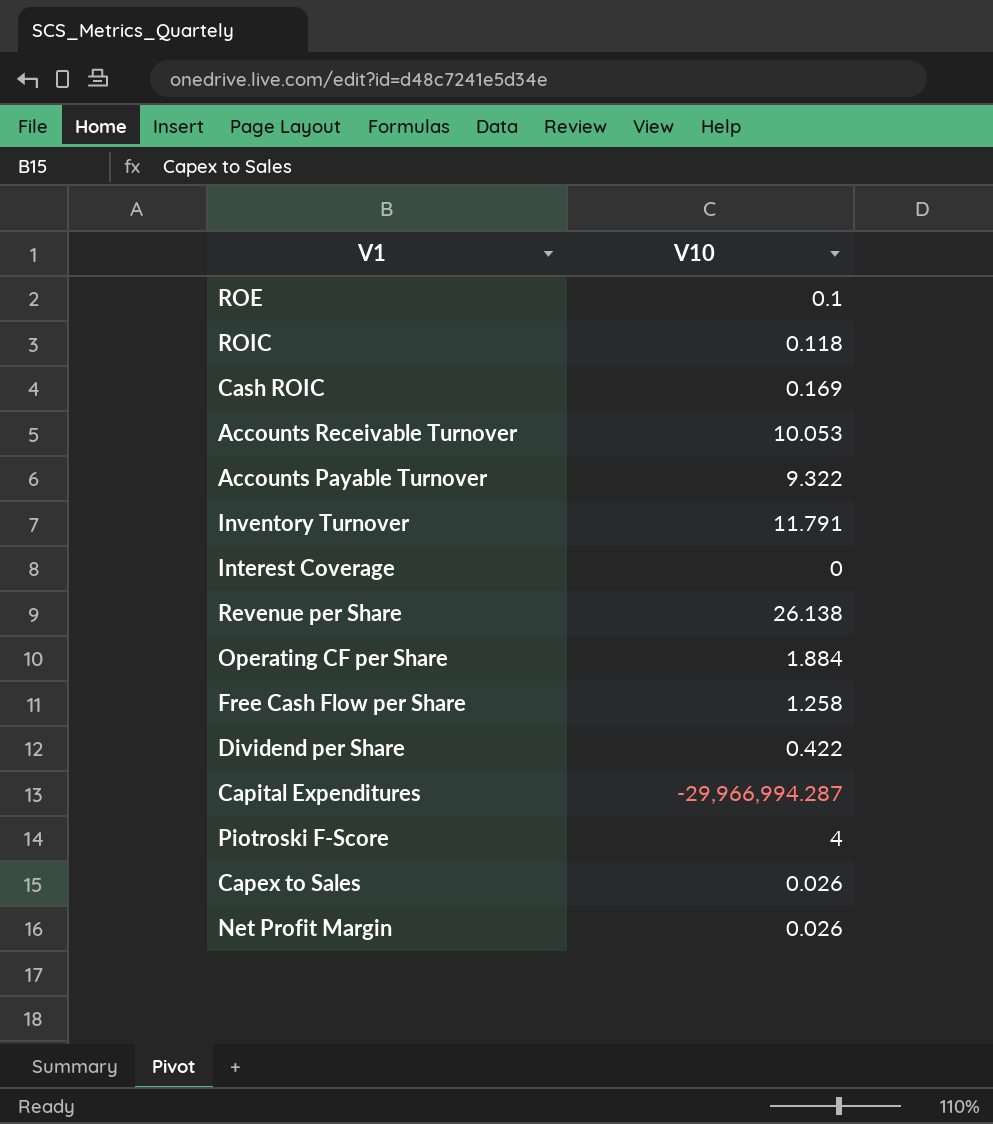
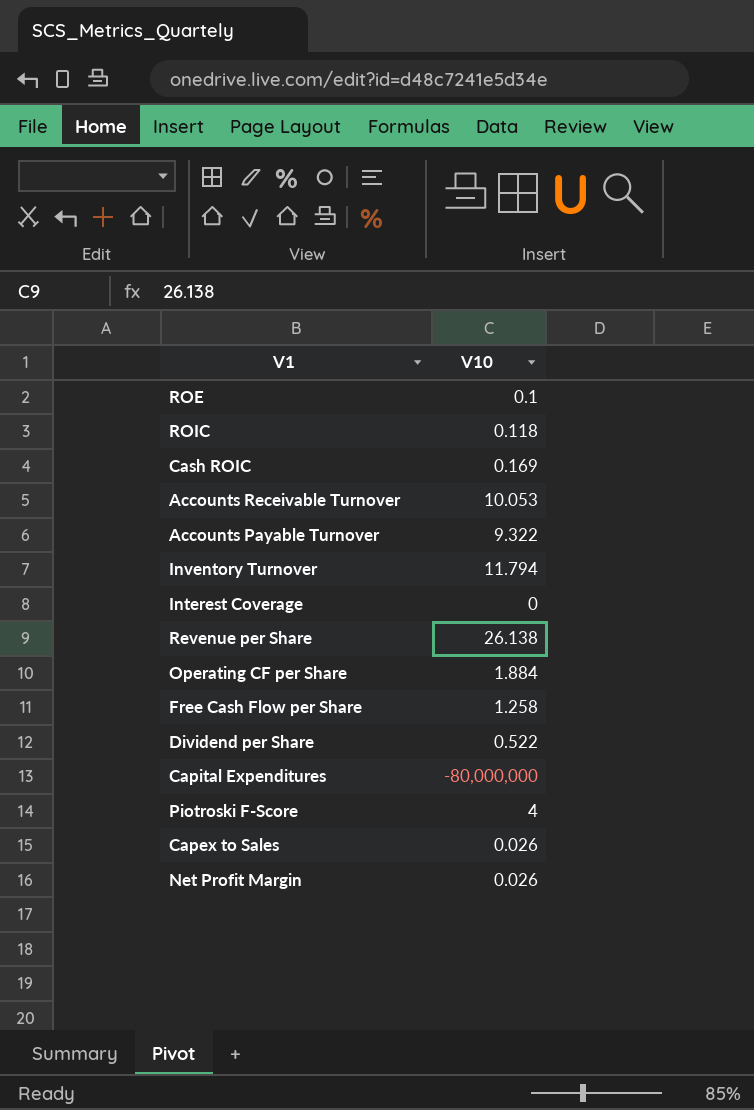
Inventory Turnover | V10: 11.791 -> 11.794
Dividend per Share | V10: 0.422 -> 0.522
Capital Expenditures | V10: -29,966,994.287 -> -80,000,000

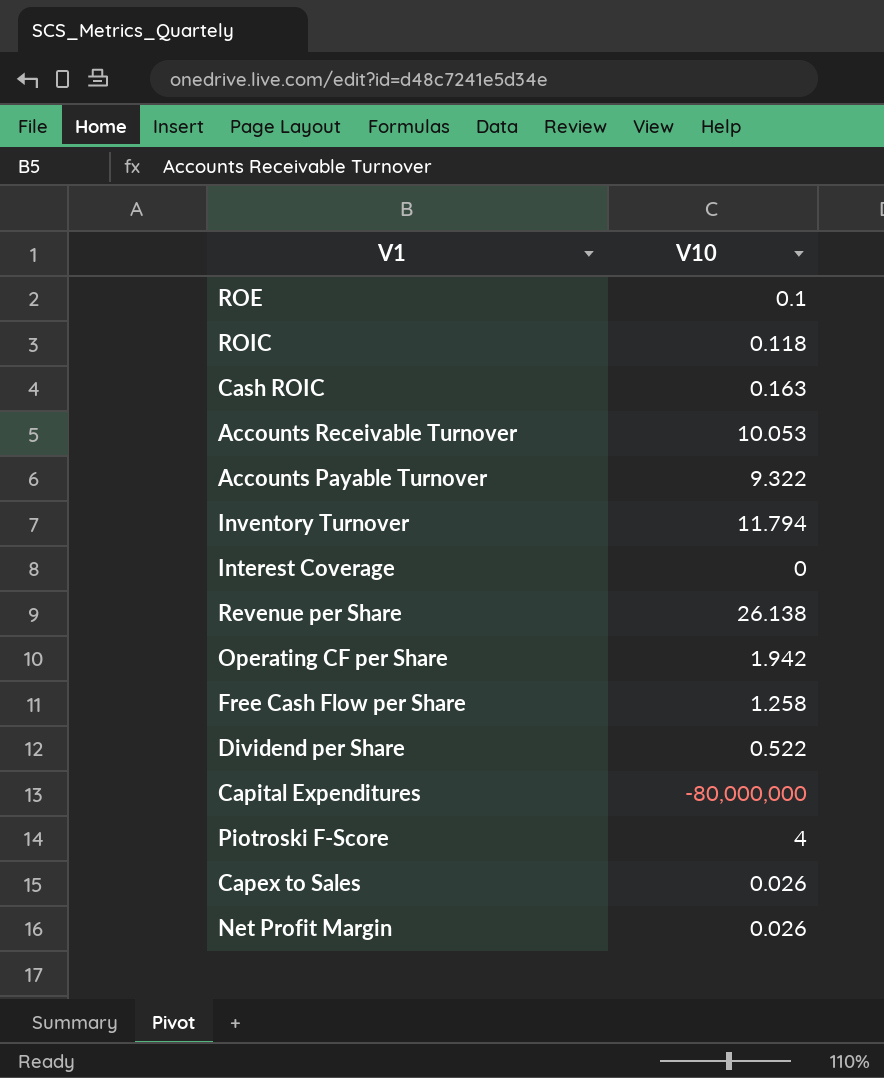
Cash ROIC | V10: 0.169 -> 0.163
Operating CF per Share | V10: 1.884 -> 1.942

